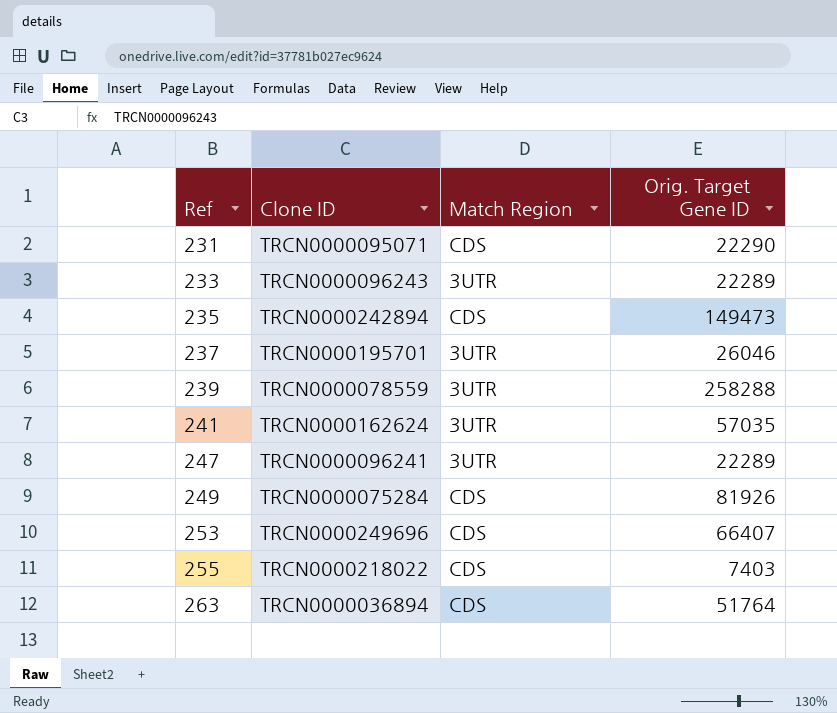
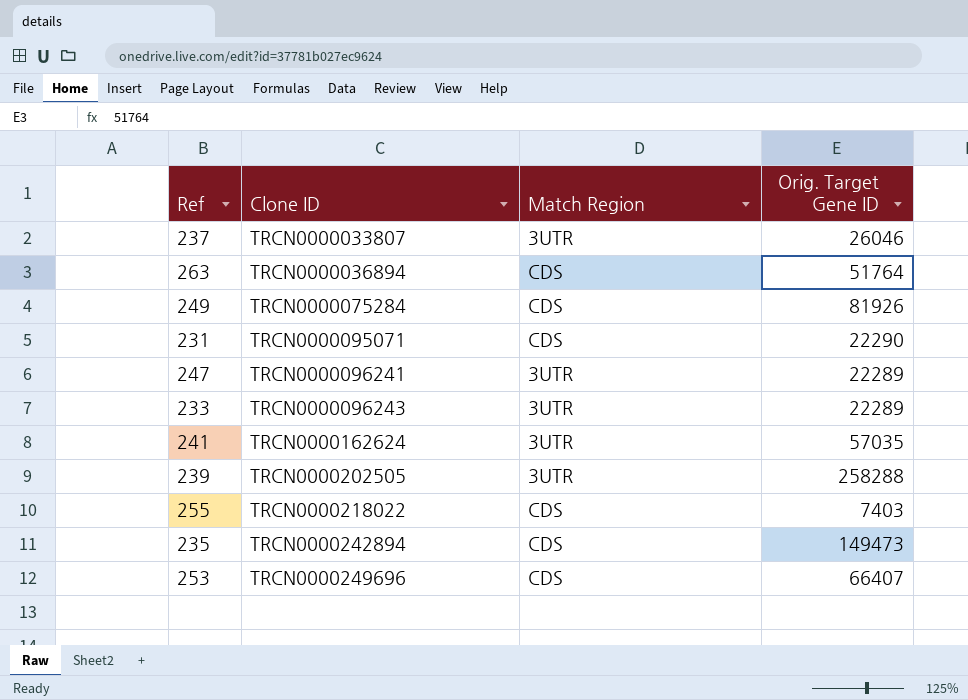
row order: Ref ascending -> Clone ID ascending
237 | Clone ID: TRCN0000195701 -> TRCN0000033807
239 | Clone ID: TRCN0000078559 -> TRCN0000202505

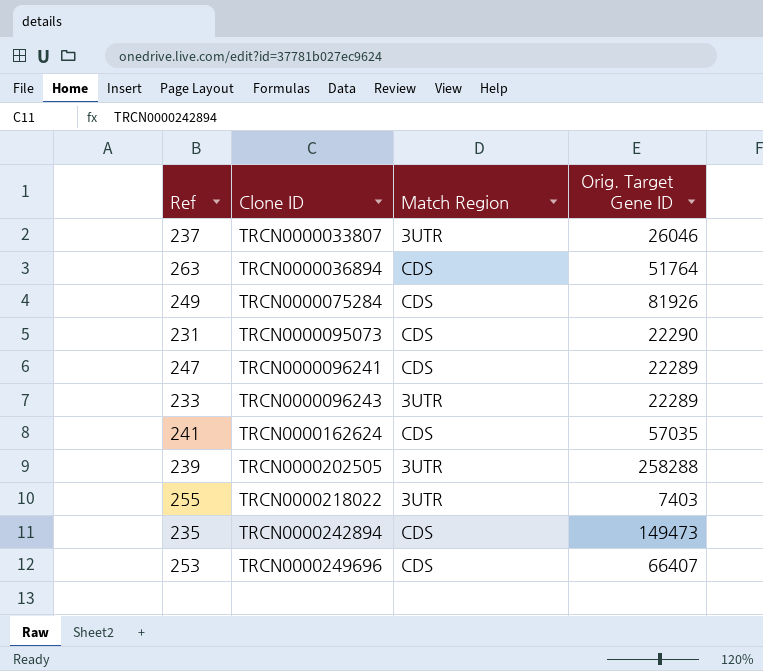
231 | Clone ID: TRCN0000095071 -> TRCN0000095073
247 | Match Region: 3UTR -> CDS
241 | Match Region: 3UTR -> CDS
255 | Match Region: CDS -> 3UTR

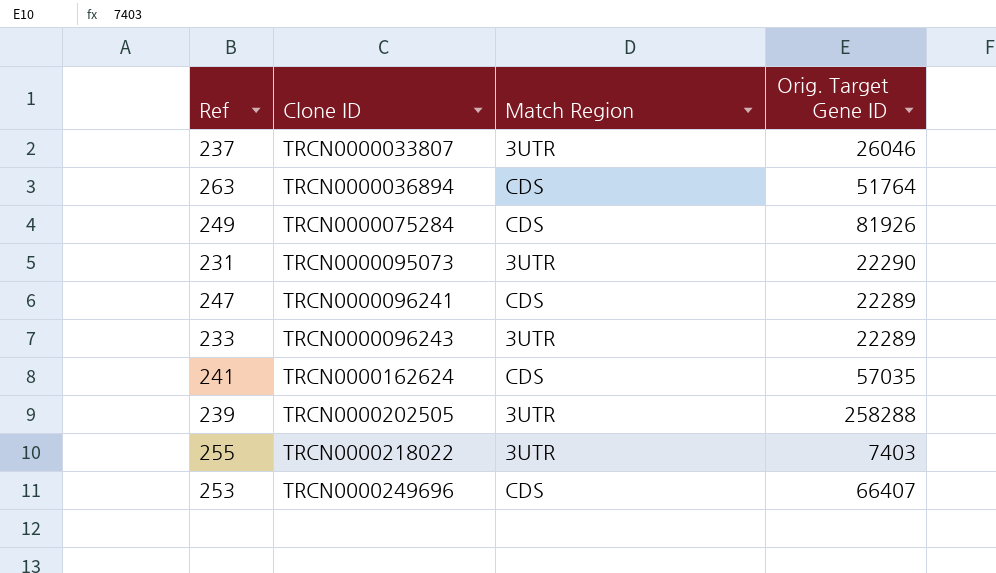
row 235: TRCN0000242894 | CDS | 149473 -> none
231 | Match Region: CDS -> 3UTR

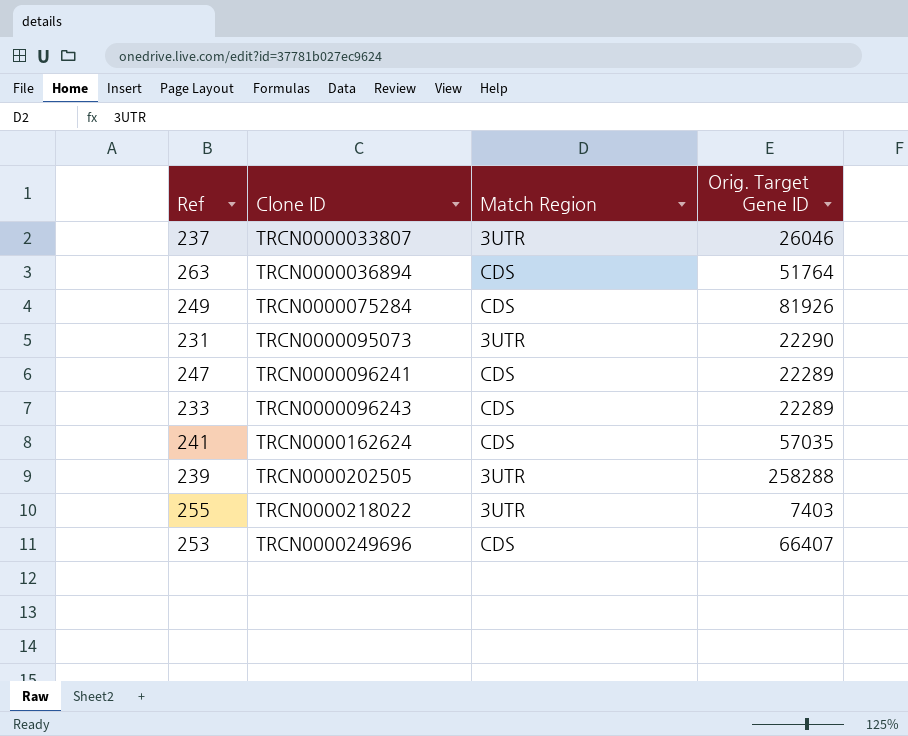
233 | Match Region: 3UTR -> CDS

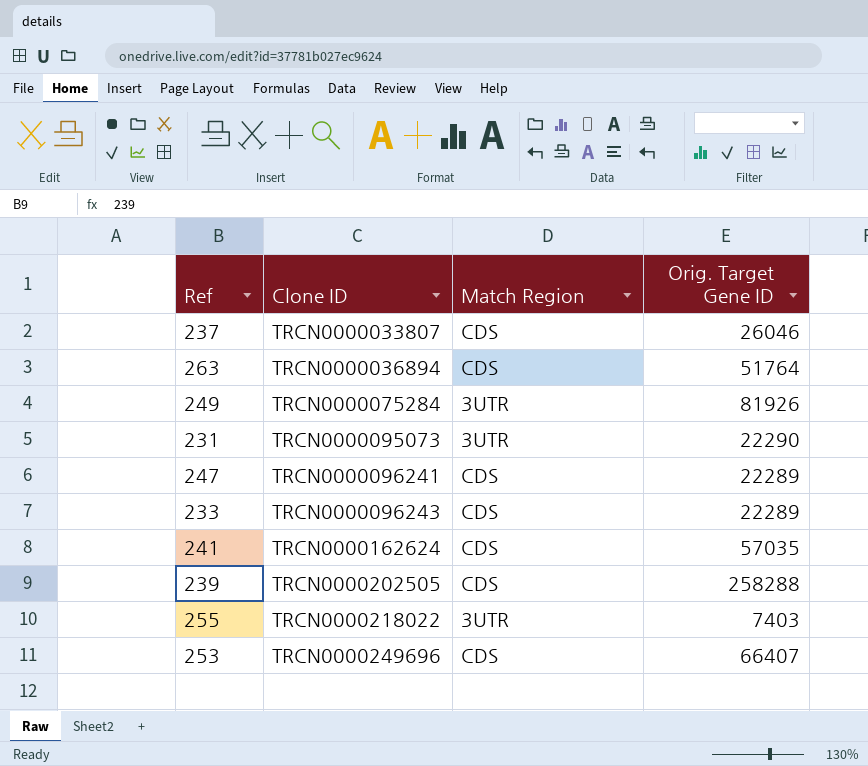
237 | Match Region: 3UTR -> CDS
249 | Match Region: CDS -> 3UTR
239 | Match Region: 3UTR -> CDS

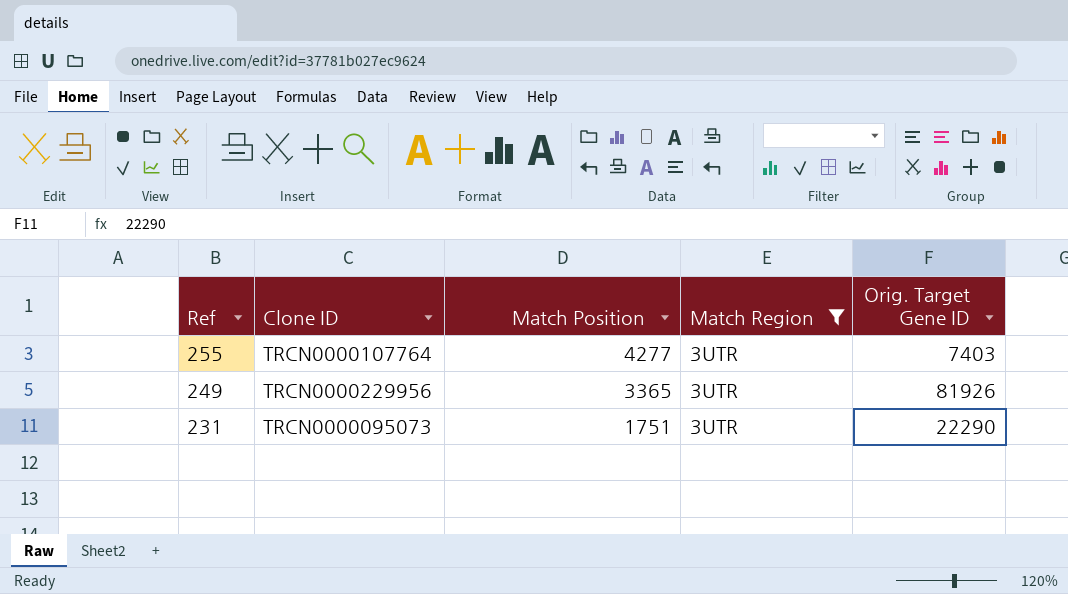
filter: none -> Match Region = 3UTR
row order: Clone ID ascending -> Ref descending
column Match Position | position: none -> 3
255 | Clone ID: TRCN0000218022 -> TRCN0000107764
249 | Clone ID: TRCN0000075284 -> TRCN0000229956

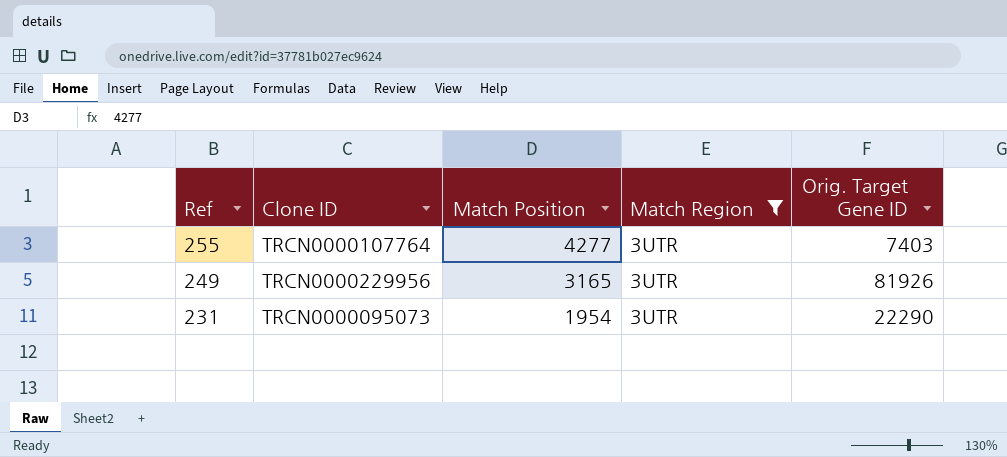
249 | Match Position: 3365 -> 3165
231 | Match Position: 1751 -> 1954

